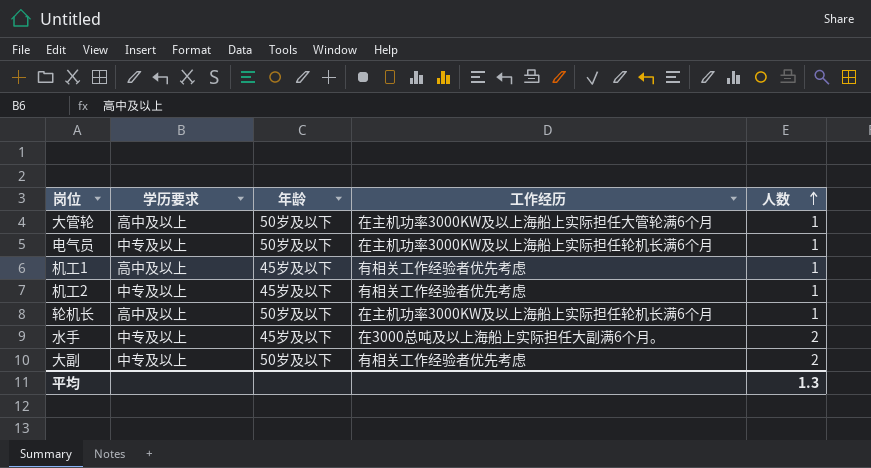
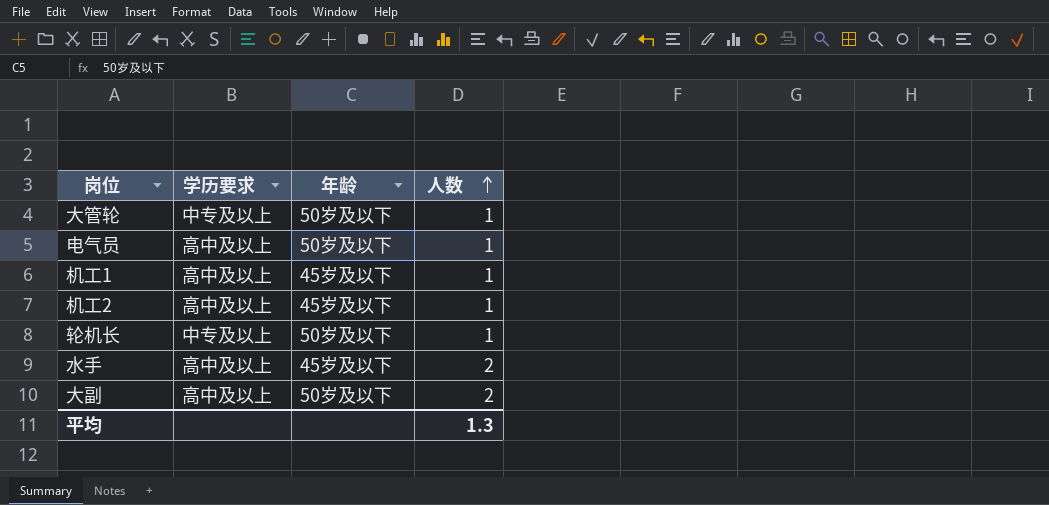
column 工作经历 | position: 4 -> none
大管轮 | 学历要求: 高中及以上 -> 中专及以上
电气员 | 学历要求: 中专及以上 -> 高中及以上
机工2 | 学历要求: 中专及以上 -> 高中及以上
轮机长 | 学历要求: 高中及以上 -> 中专及以上
水手 | 学历要求: 中专及以上 -> 高中及以上
大副 | 学历要求: 中专及以上 -> 高中及以上

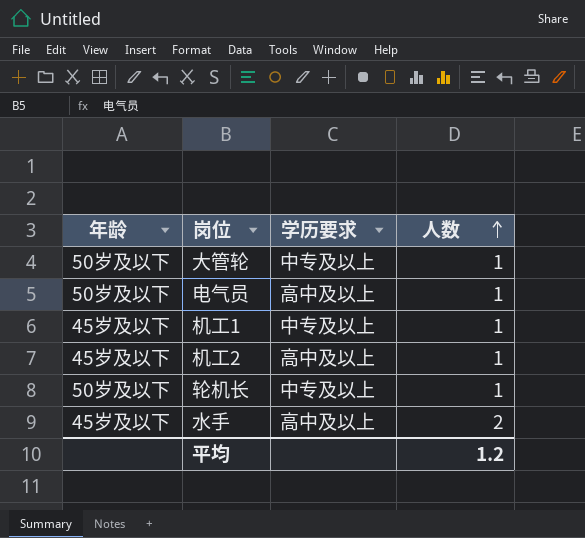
column 年龄 | position: 3 -> 1
row 大副: 高中及以上 | 50岁及以下 | 2 -> none
机工1 | 学历要求: 高中及以上 -> 中专及以上
平均 | 人数: 1.3 -> 1.2

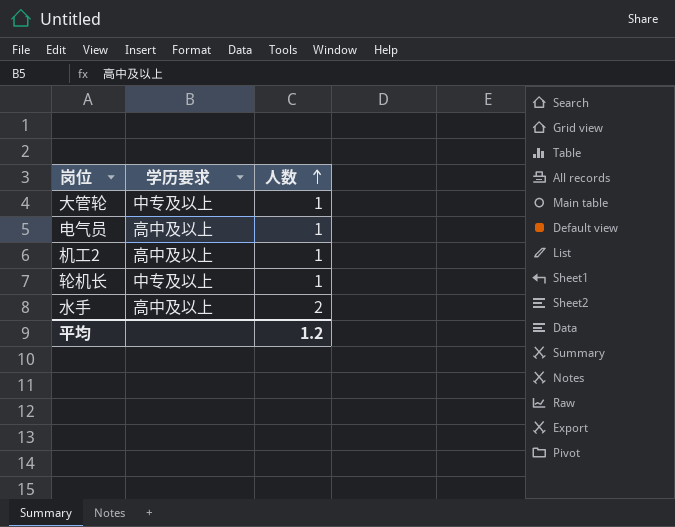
column 年龄 | position: 1 -> none
row 机工1: 45岁及以下 | 中专及以上 | 1 -> none

